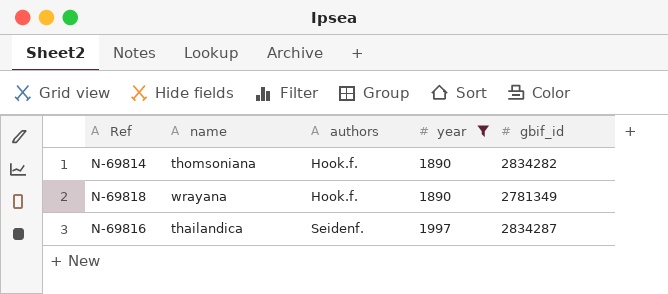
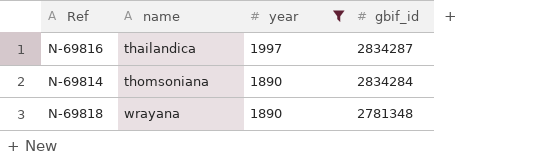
row order: authors ascending -> name ascending
column authors | position: 3 -> none
N-69814 | gbif_id: 2834282 -> 2834284
N-69818 | gbif_id: 2781349 -> 2781348

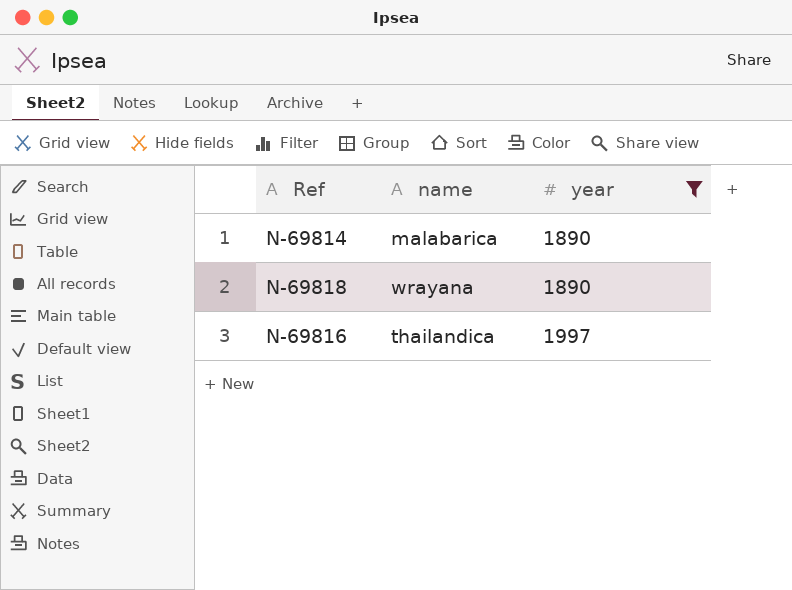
row order: name ascending -> year ascending
column gbif_id | position: 4 -> none
N-69814 | name: thomsoniana -> malabarica

